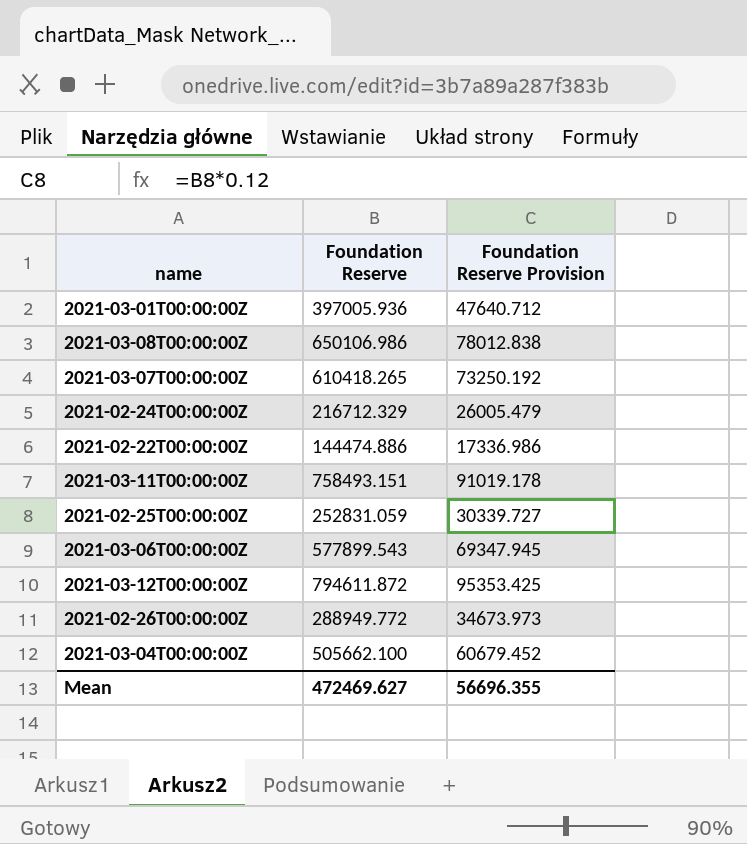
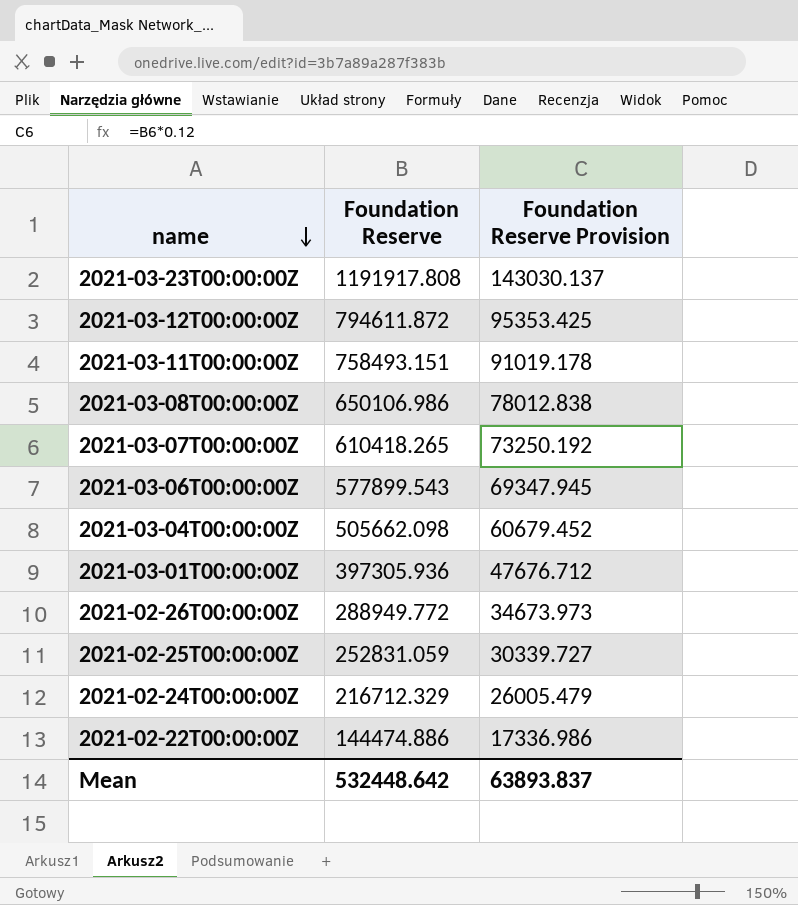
row order: none -> name descending
row 2021-03-23T00:00:00Z: none -> 1191917.808 | 143030.137
2021-03-04T00:00:00Z | Foundation Reserve: 505662.100 -> 505662.098
2021-03-01T00:00:00Z | Foundation Reserve: 397005.936 -> 397305.936
2021-03-01T00:00:00Z | Foundation Reserve Provision: 47640.712 -> 47676.712
Mean | Foundation Reserve: 472469.627 -> 532448.642
Mean | Foundation Reserve Provision: 56696.355 -> 63893.837

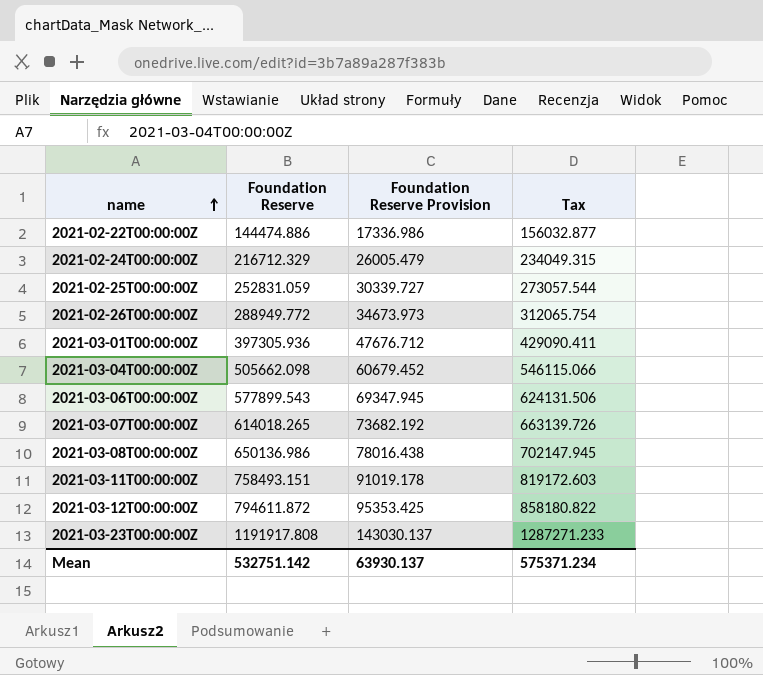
row order: name descending -> name ascending
column Tax | formula: none -> [Foundation Reserve] * 1.08
2021-03-07T00:00:00Z | Foundation Reserve: 610418.265 -> 614018.265
2021-03-07T00:00:00Z | Foundation Reserve Provision: 73250.192 -> 73682.192
2021-03-08T00:00:00Z | Foundation Reserve: 650106.986 -> 650136.986
2021-03-08T00:00:00Z | Foundation Reserve Provision: 78012.838 -> 78016.438
Mean | Foundation Reserve: 532448.642 -> 532751.142
Mean | Foundation Reserve Provision: 63893.837 -> 63930.137

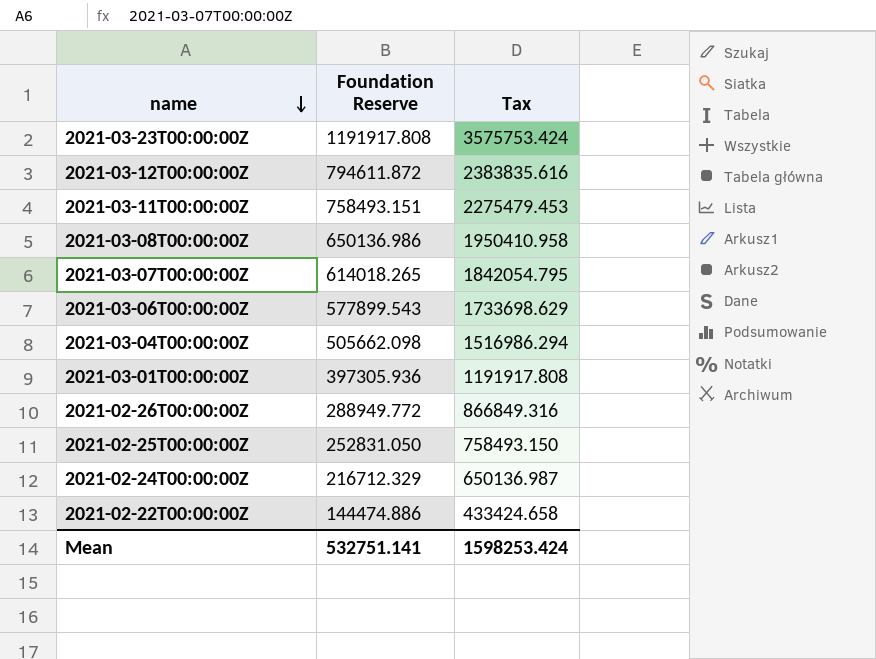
row order: name ascending -> name descending
column Foundation Reserve Provision | formula: [Foundation Reserve] * 0.12 -> none
column Tax | formula: [Foundation Reserve] * 1.08 -> [Foundation Reserve] * 3
2021-02-25T00:00:00Z | Foundation Reserve: 252831.059 -> 252831.050
Mean | Foundation Reserve: 532751.142 -> 532751.141
Mean | Tax: 575371.234 -> 1598253.424

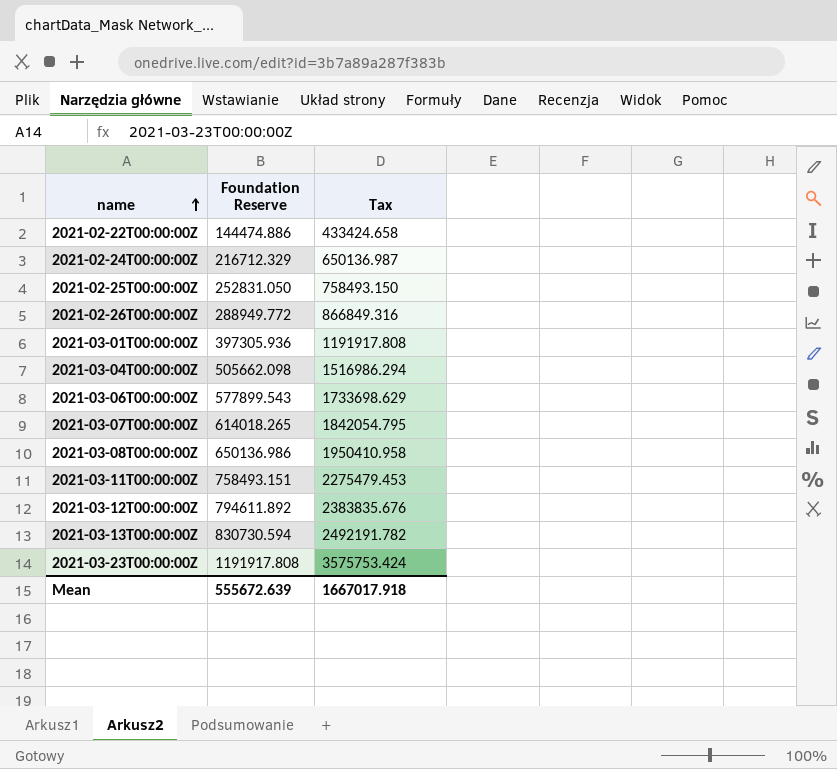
row order: name descending -> name ascending
2021-03-12T00:00:00Z | Foundation Reserve: 794611.872 -> 794611.892
2021-03-12T00:00:00Z | Tax: 2383835.616 -> 2383835.676
row 2021-03-13T00:00:00Z: none -> 830730.594 | 2492191.782
Mean | Foundation Reserve: 532751.141 -> 555672.639
Mean | Tax: 1598253.424 -> 1667017.918

